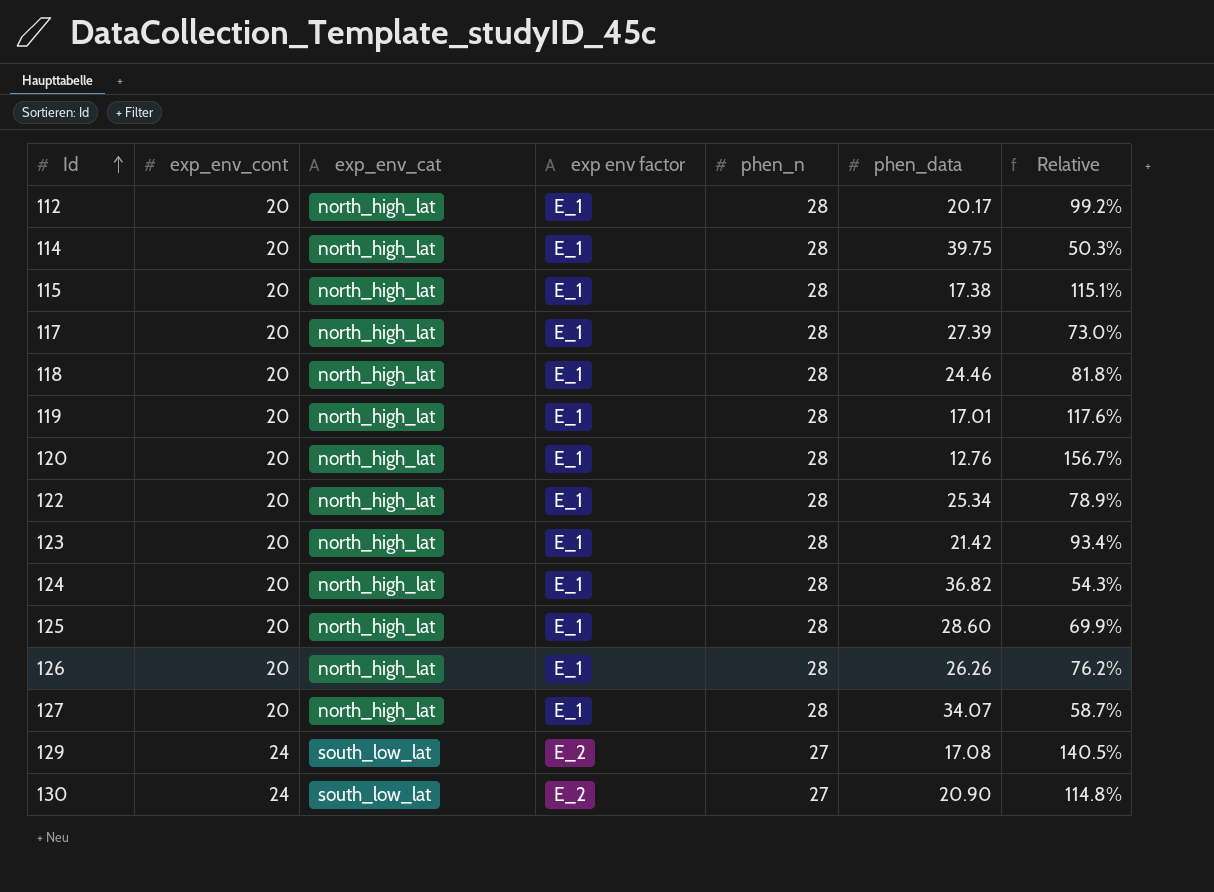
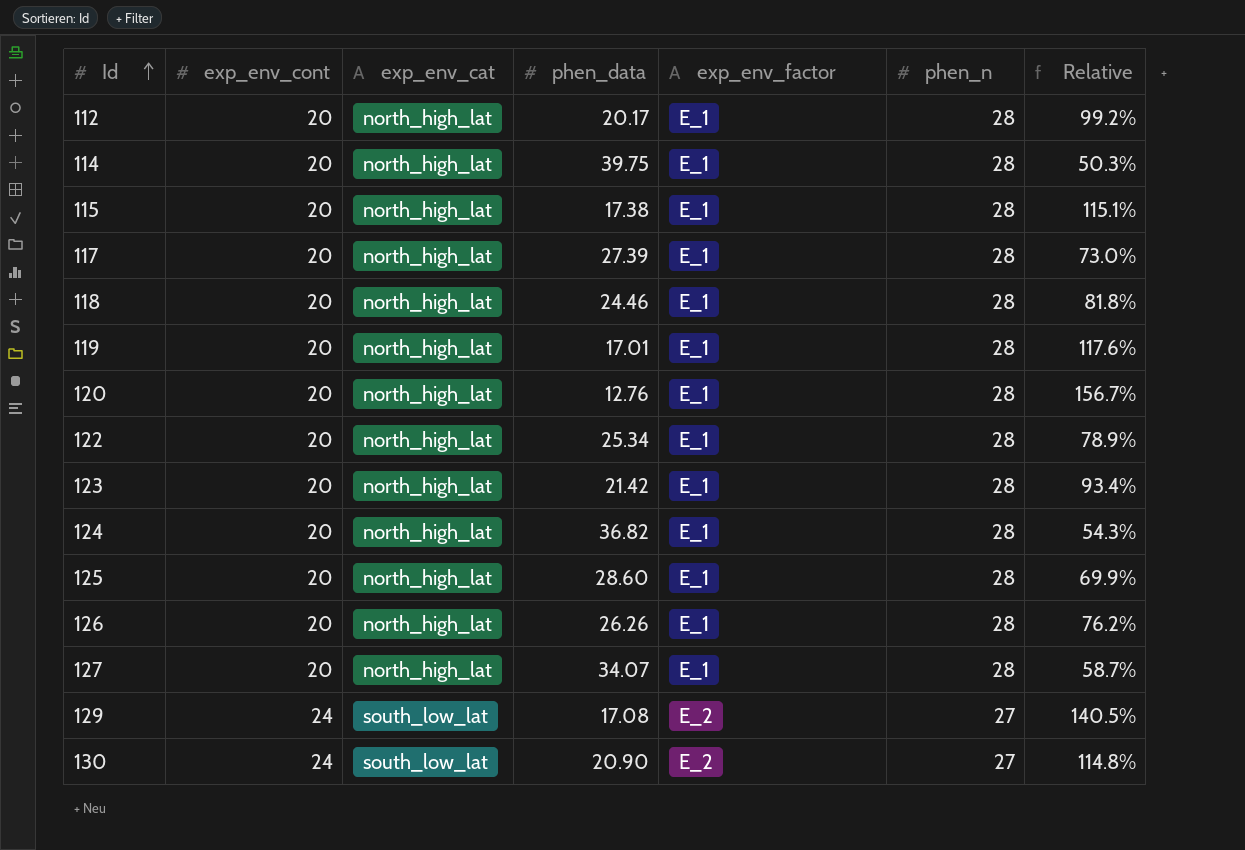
column phen_data | position: 6 -> 4
column name: exp env factor -> exp_env_factor

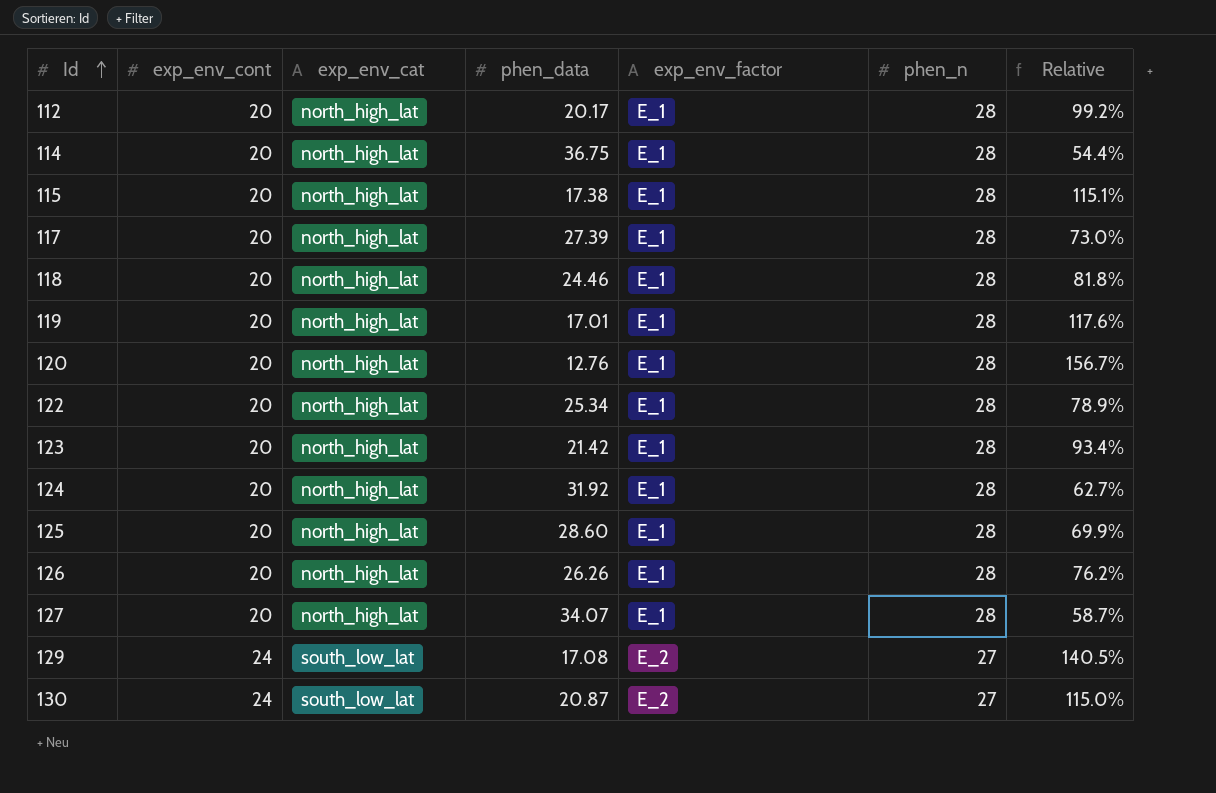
114 | phen_data: 39.75 -> 36.75
114 | Relative: 50.3% -> 54.4%
124 | phen_data: 36.82 -> 31.92
124 | Relative: 54.3% -> 62.7%
130 | phen_data: 20.90 -> 20.87
130 | Relative: 114.8% -> 115.0%

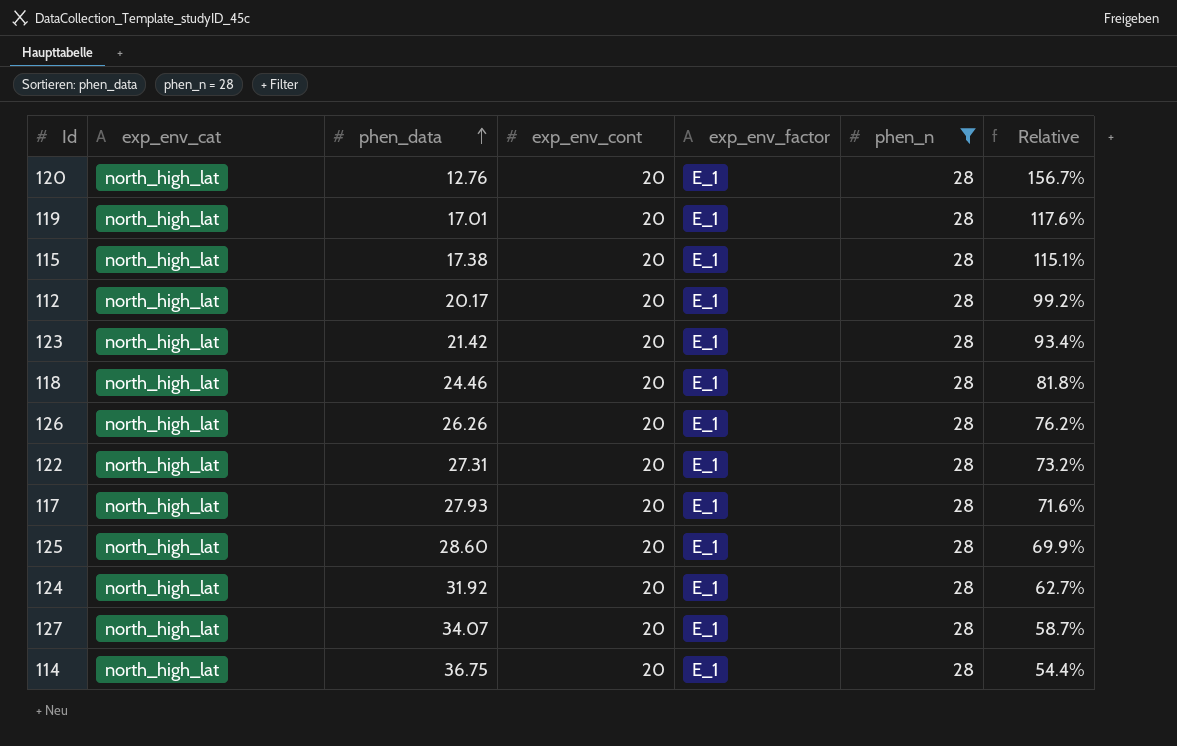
filter: none -> phen_n = 28
row order: Id ascending -> phen_data ascending
column exp_env_cont | position: 2 -> 4
122 | phen_data: 25.34 -> 27.31
122 | Relative: 78.9% -> 73.2%
117 | phen_data: 27.39 -> 27.93
117 | Relative: 73.0% -> 71.6%

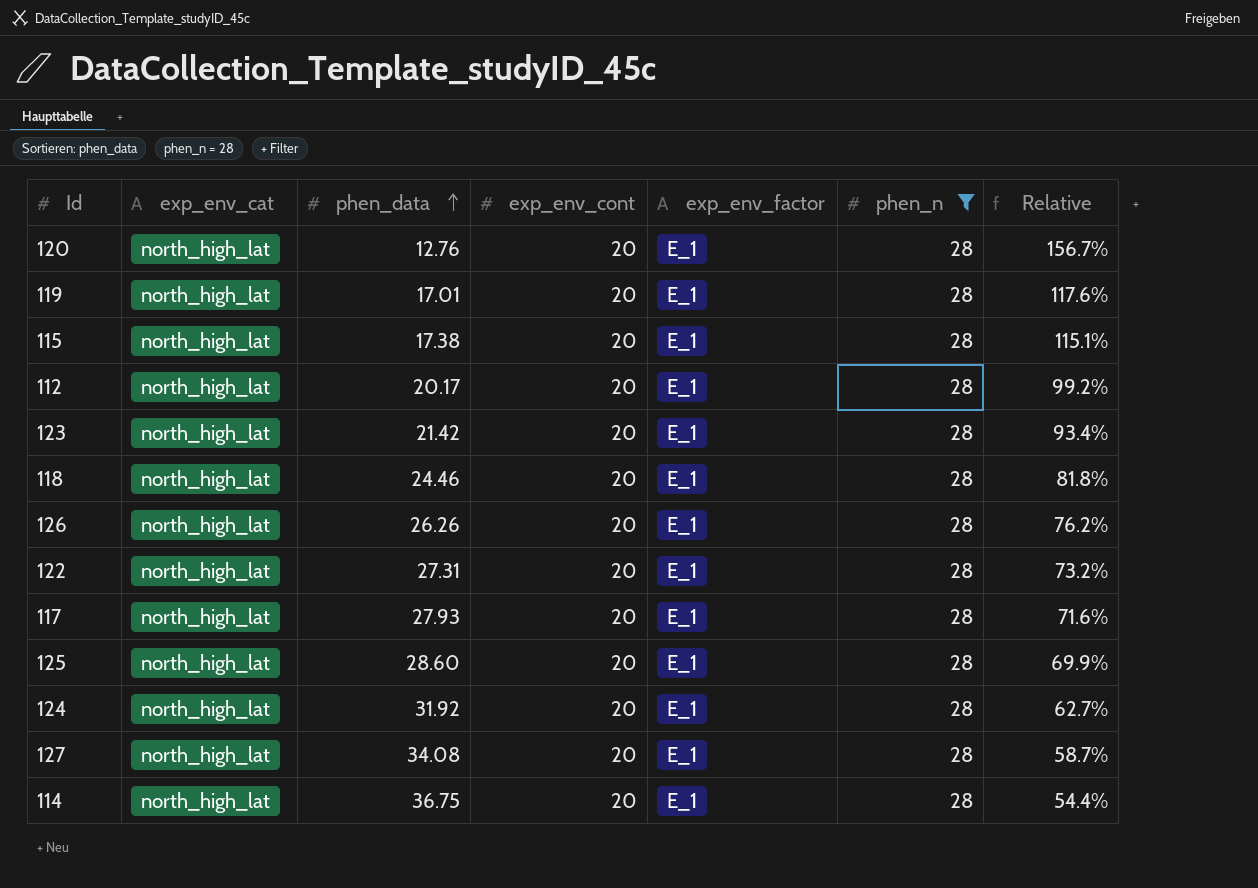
127 | phen_data: 34.07 -> 34.08

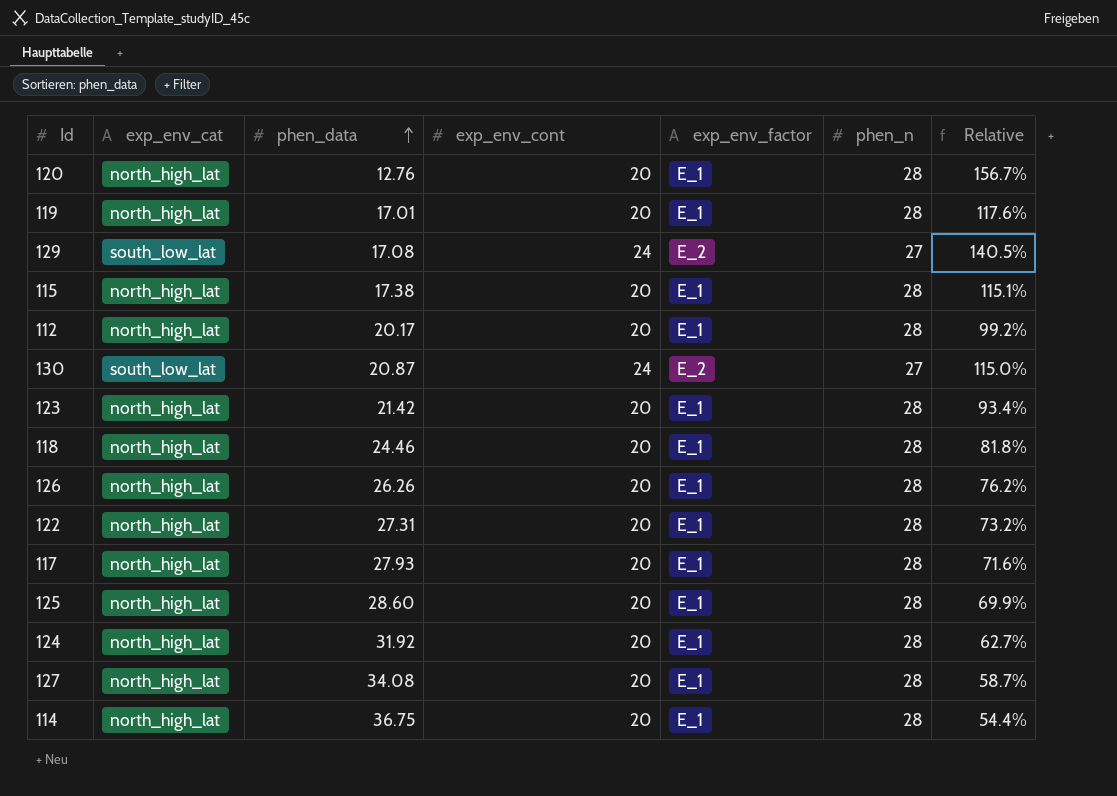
filter: phen_n = 28 -> none

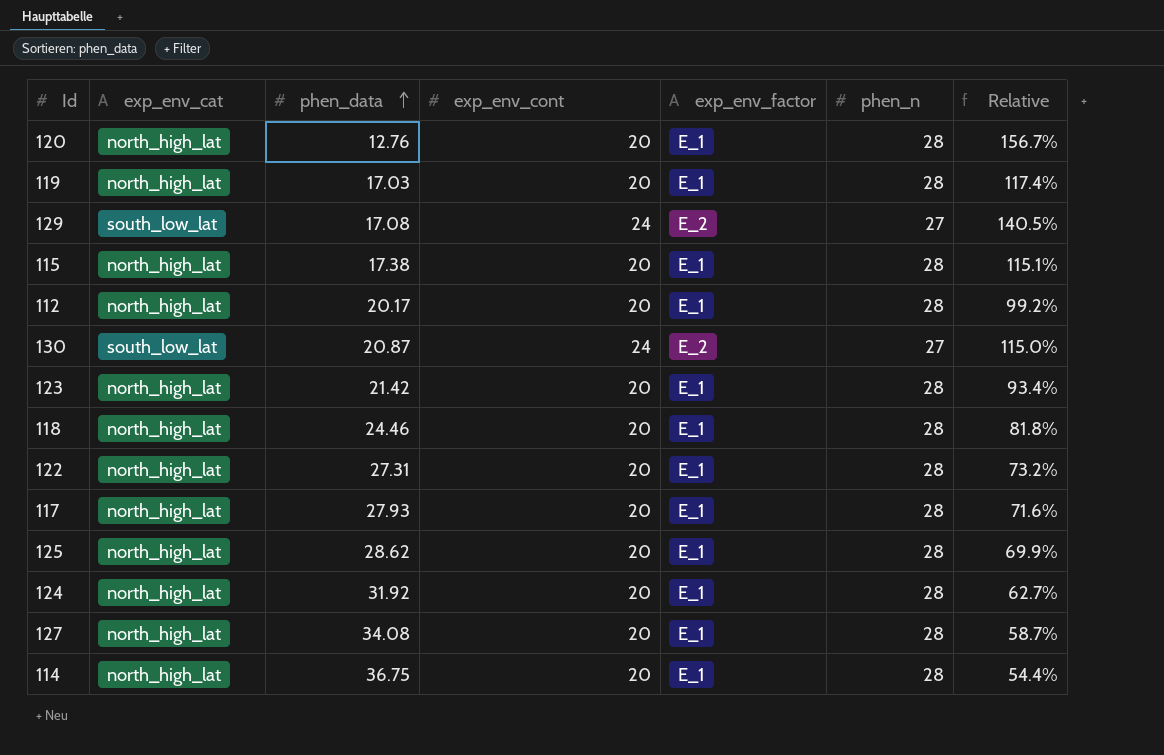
row 126: north_high_lat | 26.26 | 20 | E_1 | 28 | 76.2% -> none
119 | phen_data: 17.01 -> 17.03
119 | Relative: 117.6% -> 117.4%
125 | phen_data: 28.60 -> 28.62

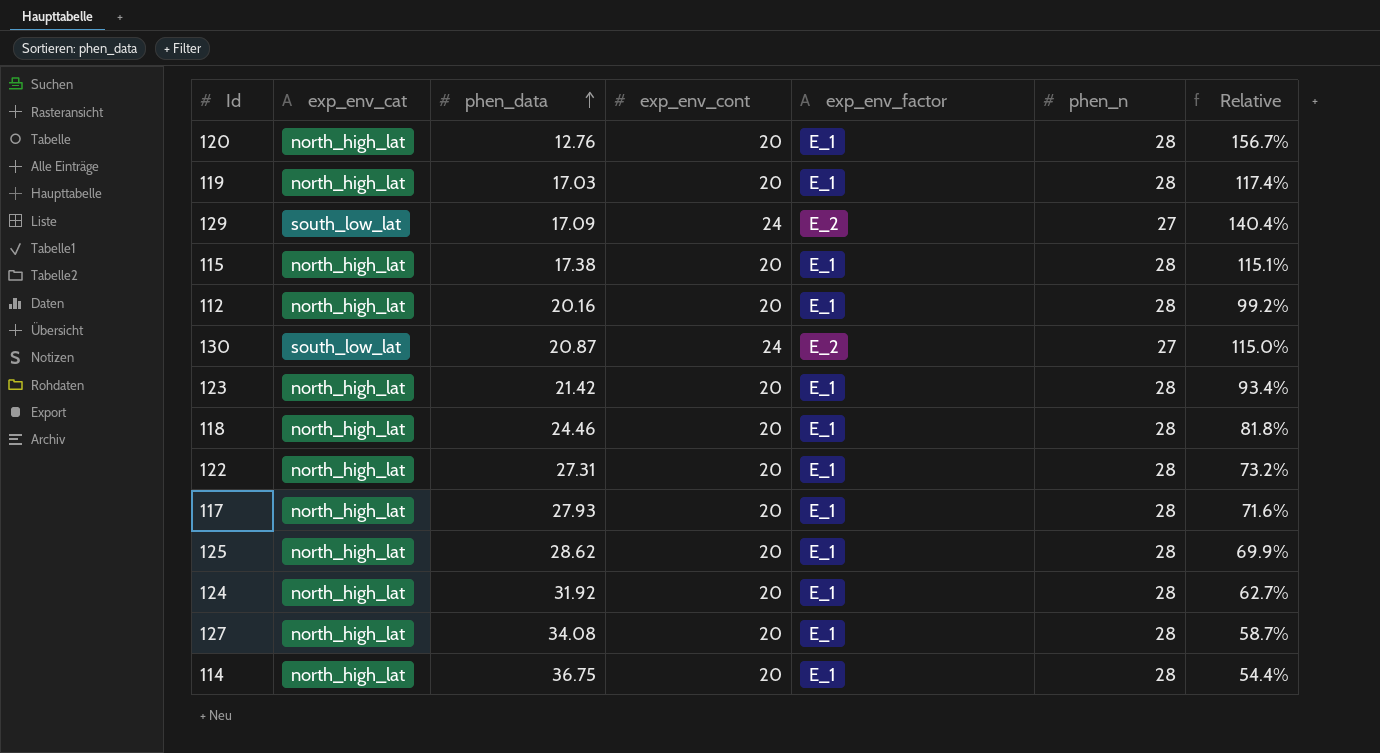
129 | phen_data: 17.08 -> 17.09
129 | Relative: 140.5% -> 140.4%
112 | phen_data: 20.17 -> 20.16

